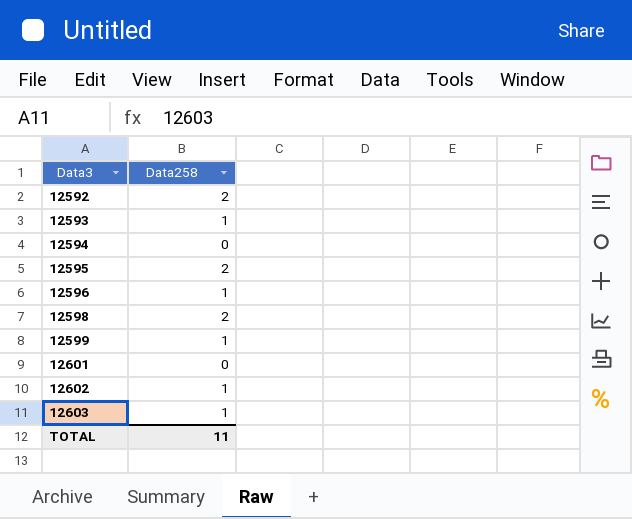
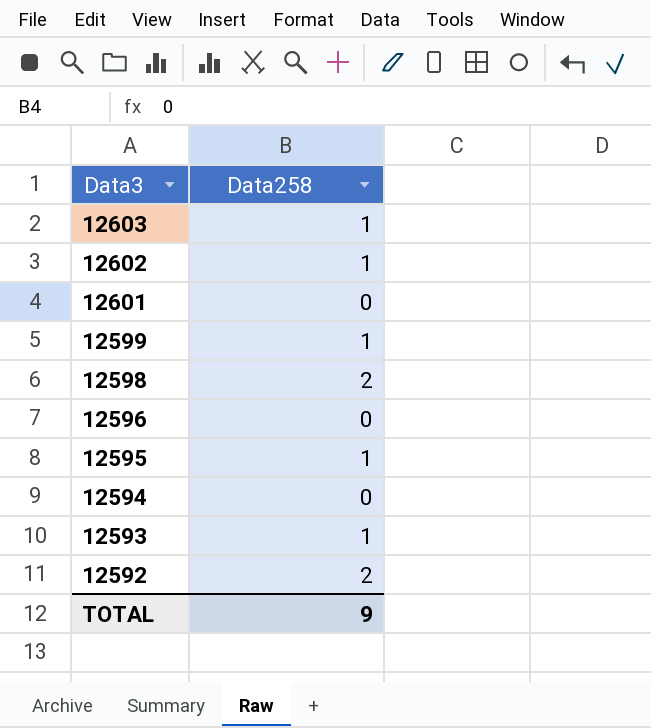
row order: Data3 ascending -> Data3 descending
12596 | Data258: 1 -> 0
12595 | Data258: 2 -> 1
TOTAL | Data258: 11 -> 9

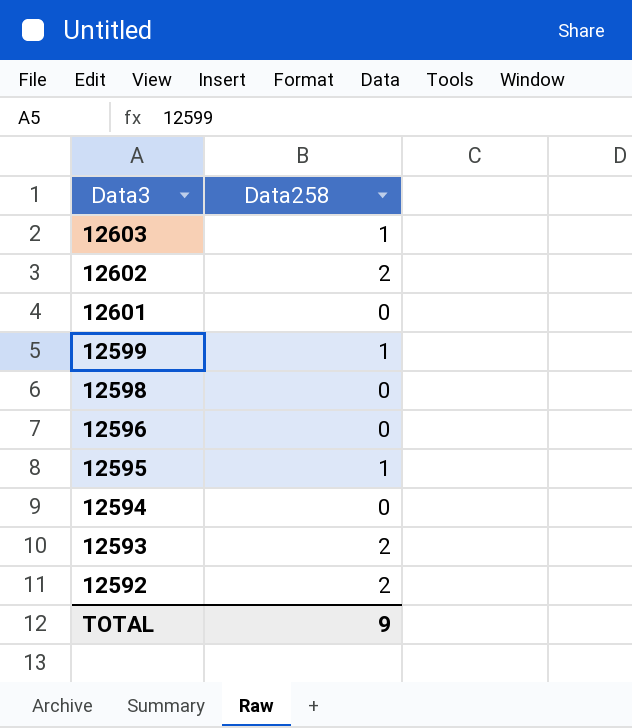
12602 | Data258: 1 -> 2
12598 | Data258: 2 -> 0
12593 | Data258: 1 -> 2

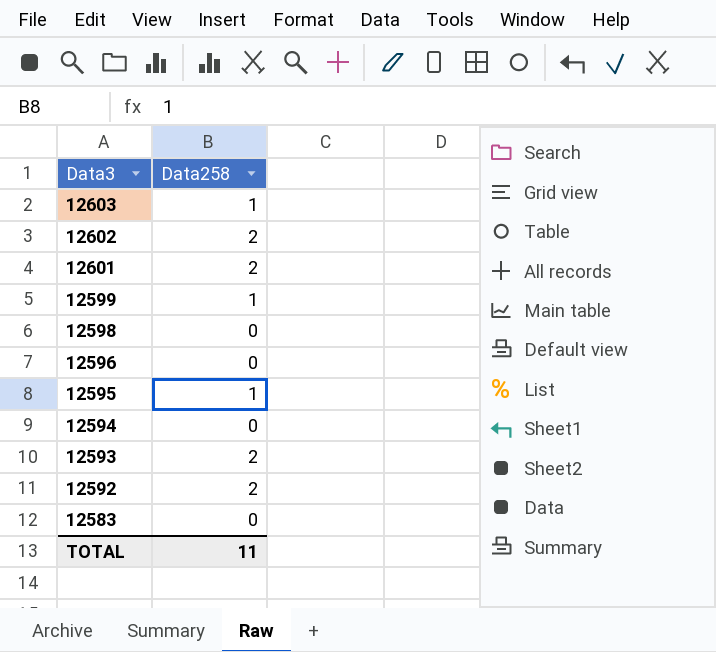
12601 | Data258: 0 -> 2
row 12583: none -> 0
TOTAL | Data258: 9 -> 11

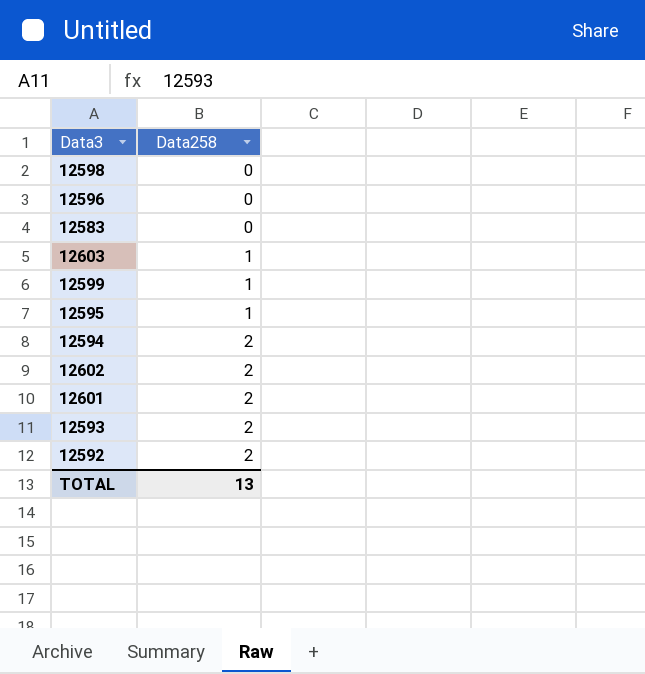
row order: Data3 descending -> Data258 ascending
12594 | Data258: 0 -> 2
TOTAL | Data258: 11 -> 13

